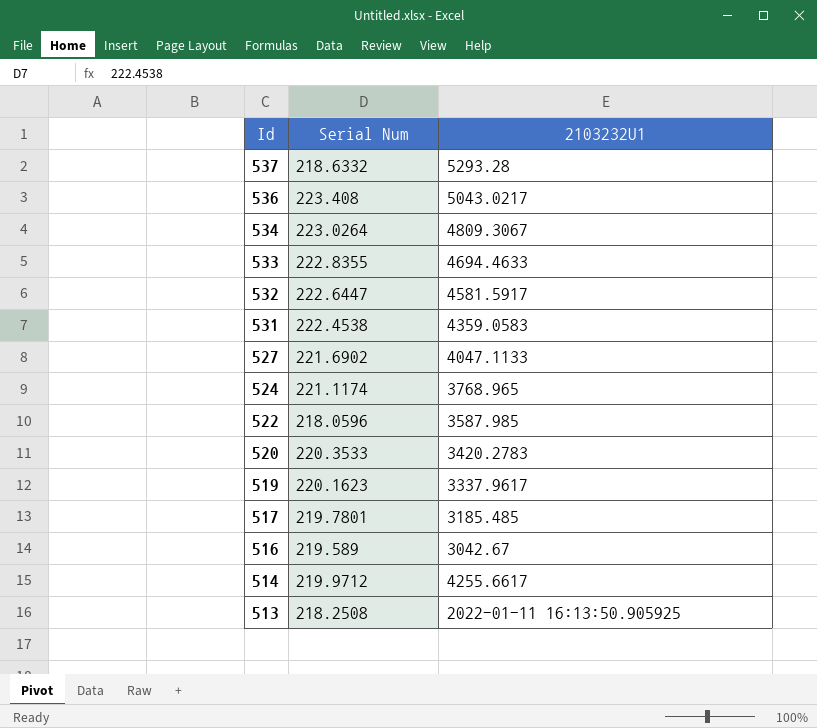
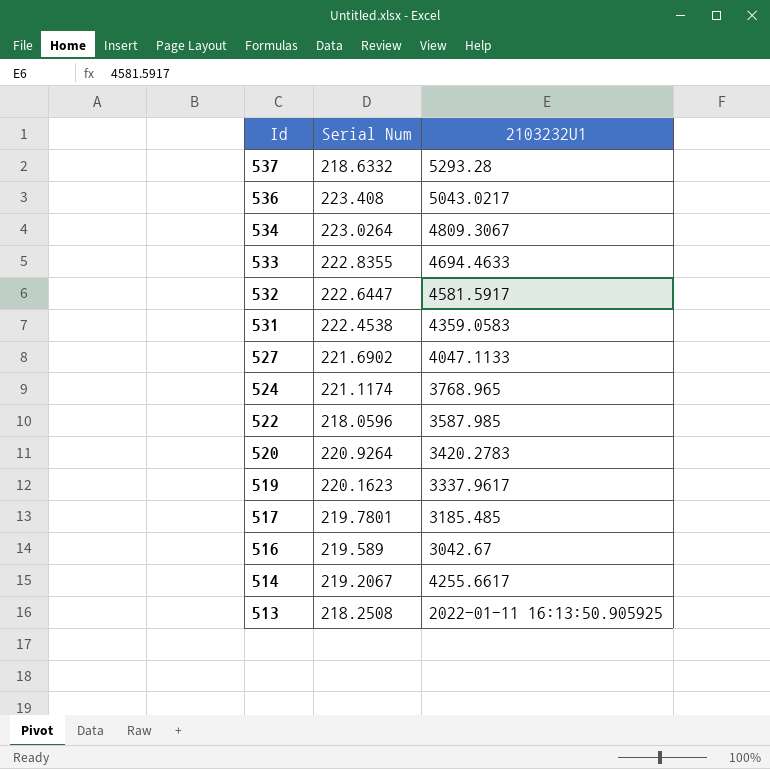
520 | Serial Num: 220.3533 -> 220.9264
514 | Serial Num: 219.9712 -> 219.2067

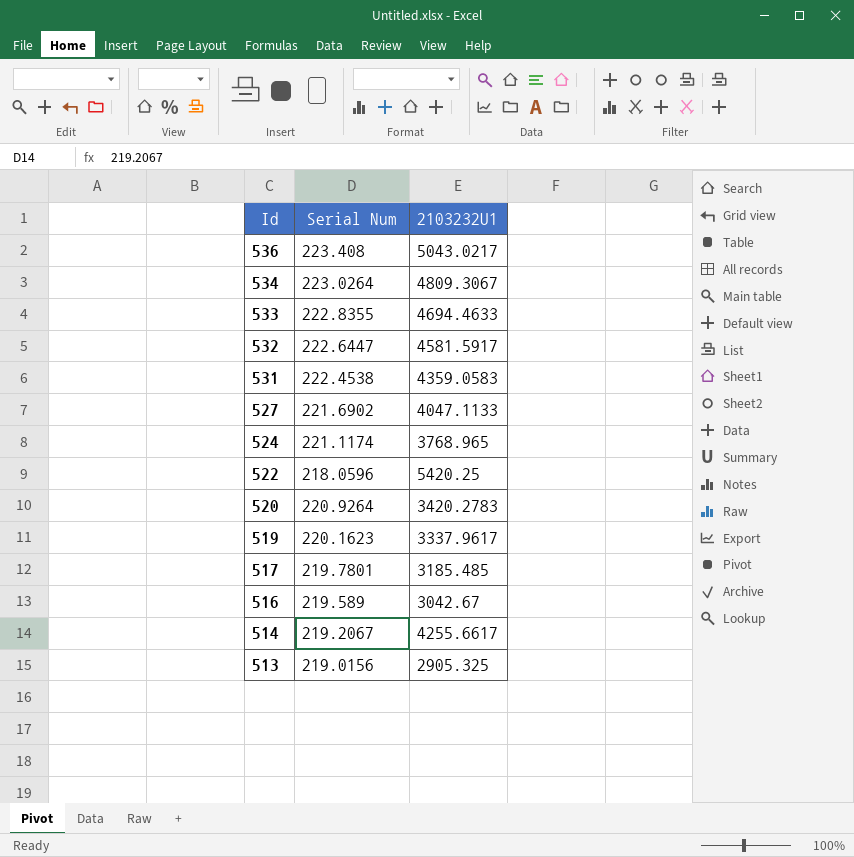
row 537: 218.6332 | 5293.28 -> none
522 | 2103232U1: 3587.985 -> 5420.25
513 | Serial Num: 218.2508 -> 219.0156
513 | 2103232U1: 2022-01-11 16:13:50.905925 -> 2905.325

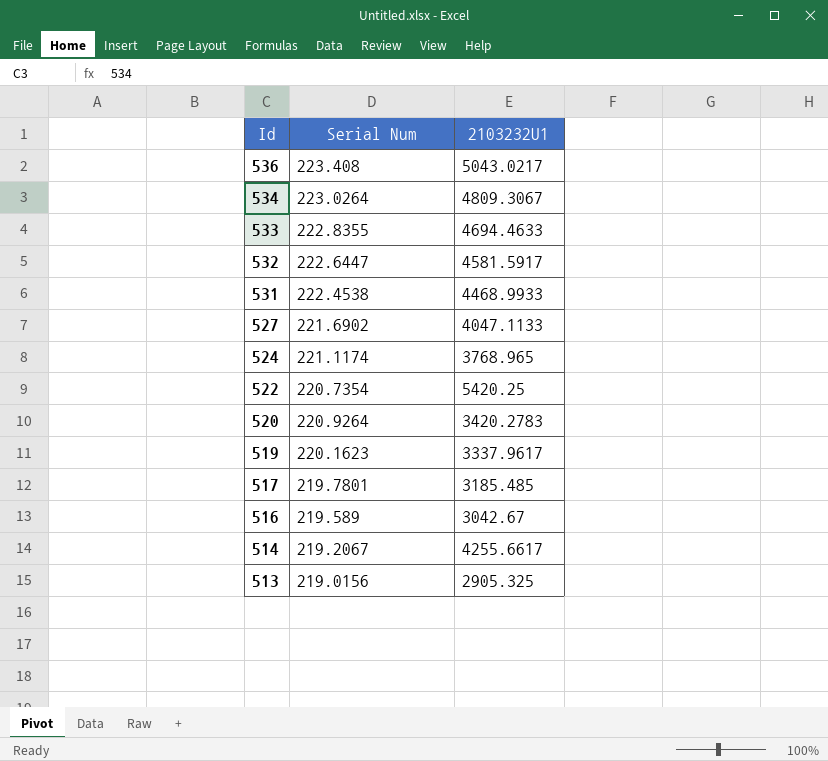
531 | 2103232U1: 4359.0583 -> 4468.9933
522 | Serial Num: 218.0596 -> 220.7354

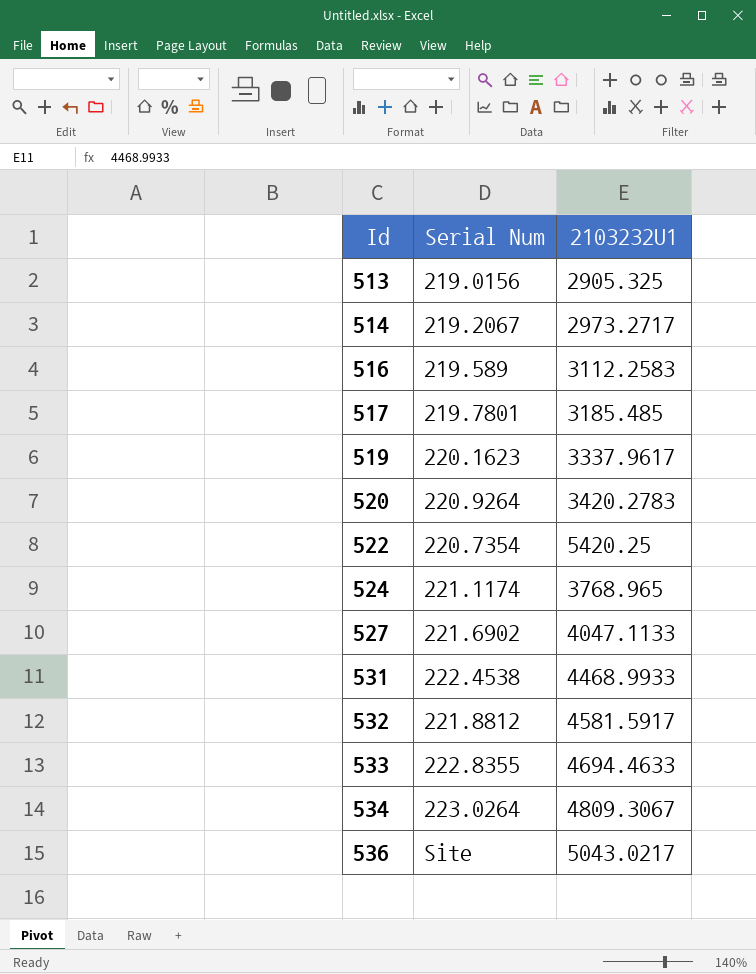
row order: Id descending -> Id ascending
514 | 2103232U1: 4255.6617 -> 2973.2717
516 | 2103232U1: 3042.67 -> 3112.2583
532 | Serial Num: 222.6447 -> 221.8812
536 | Serial Num: 223.408 -> Site

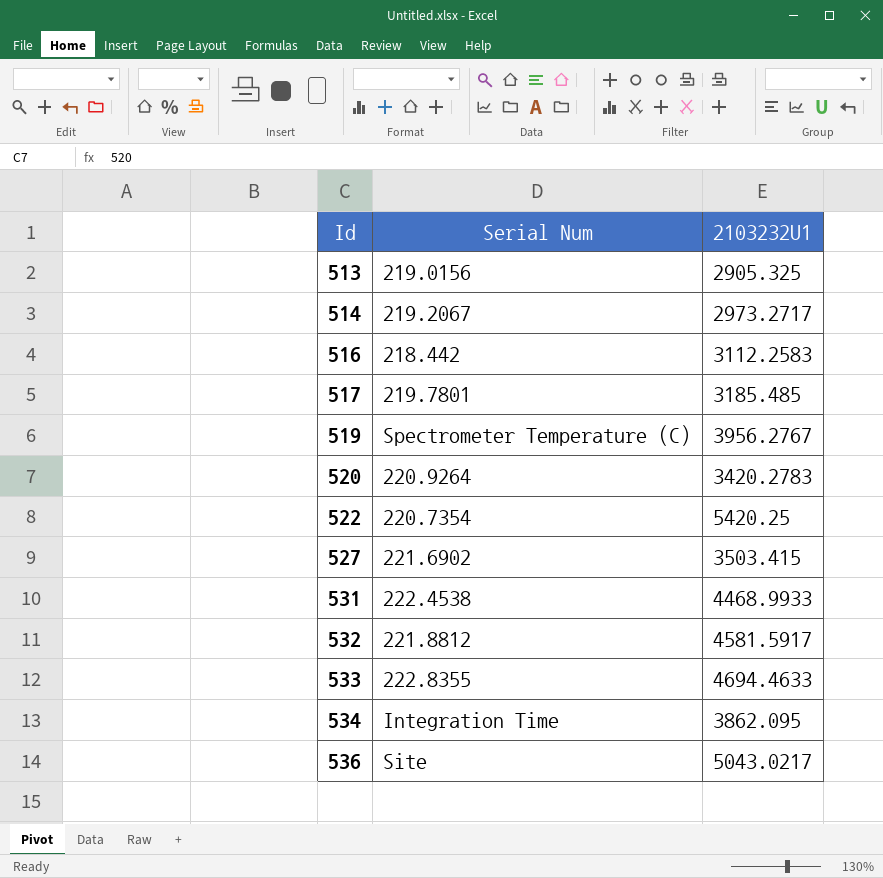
row 524: 221.1174 | 3768.965 -> none
516 | Serial Num: 219.589 -> 218.442
519 | Serial Num: 220.1623 -> Spectrometer Temperature (C)
519 | 2103232U1: 3337.9617 -> 3956.2767
527 | 2103232U1: 4047.1133 -> 3503.415
534 | Serial Num: 223.0264 -> Integration Time
534 | 2103232U1: 4809.3067 -> 3862.095

